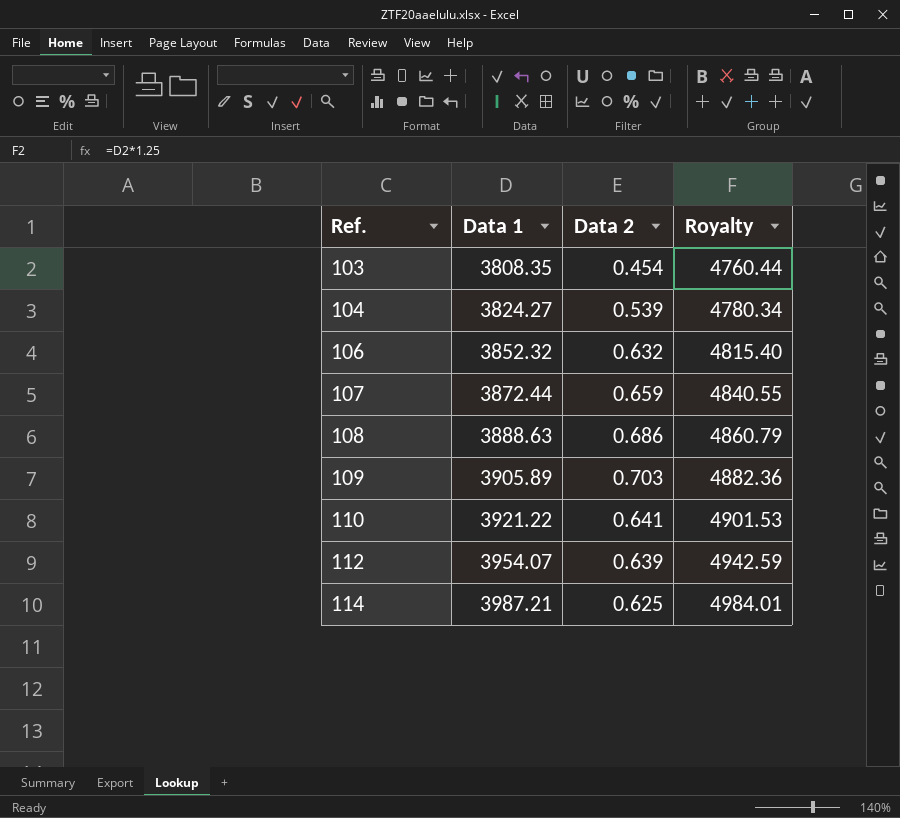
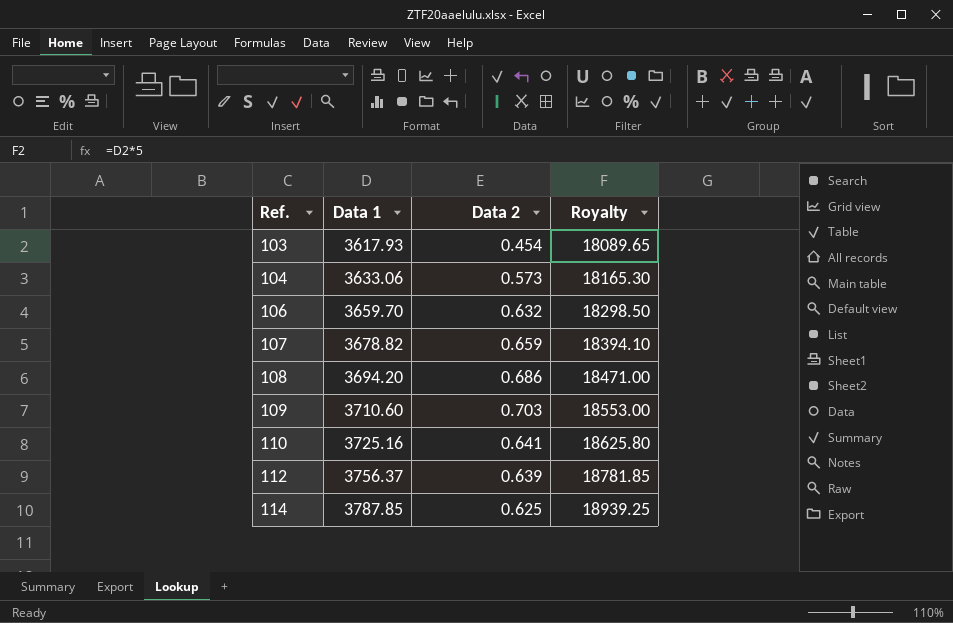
column Royalty | formula: [Data 1] * 1.25 -> [Data 1] * 5
103 | Data 1: 3808.35 -> 3617.93
104 | Data 1: 3824.27 -> 3633.06
104 | Data 2: 0.539 -> 0.573
106 | Data 1: 3852.32 -> 3659.70
107 | Data 1: 3872.44 -> 3678.82
108 | Data 1: 3888.63 -> 3694.20
109 | Data 1: 3905.89 -> 3710.60
110 | Data 1: 3921.22 -> 3725.16
112 | Data 1: 3954.07 -> 3756.37
114 | Data 1: 3987.21 -> 3787.85

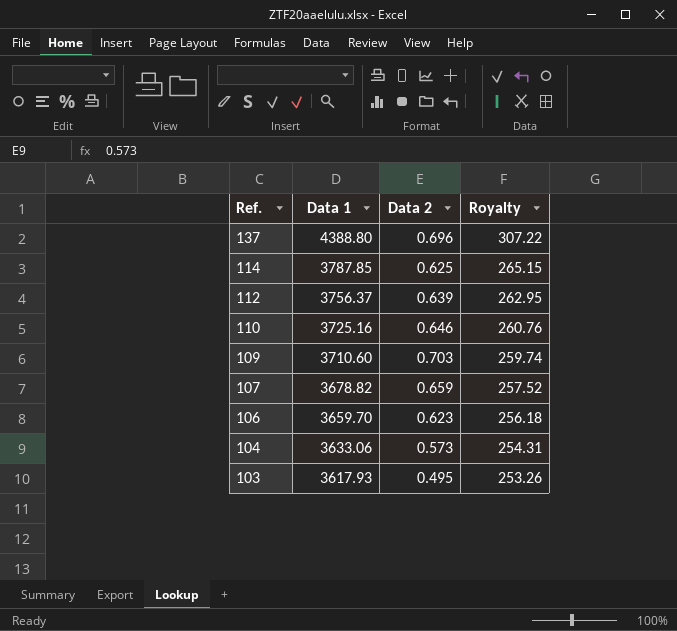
row order: Ref. ascending -> Ref. descending
column Royalty | formula: [Data 1] * 5 -> [Data 1] * 0.07
row 108: 3694.20 | 0.686 | 18471.00 -> none
row 137: none -> 4388.80 | 0.696 | 307.22
110 | Data 2: 0.641 -> 0.646
106 | Data 2: 0.632 -> 0.623
103 | Data 2: 0.454 -> 0.495

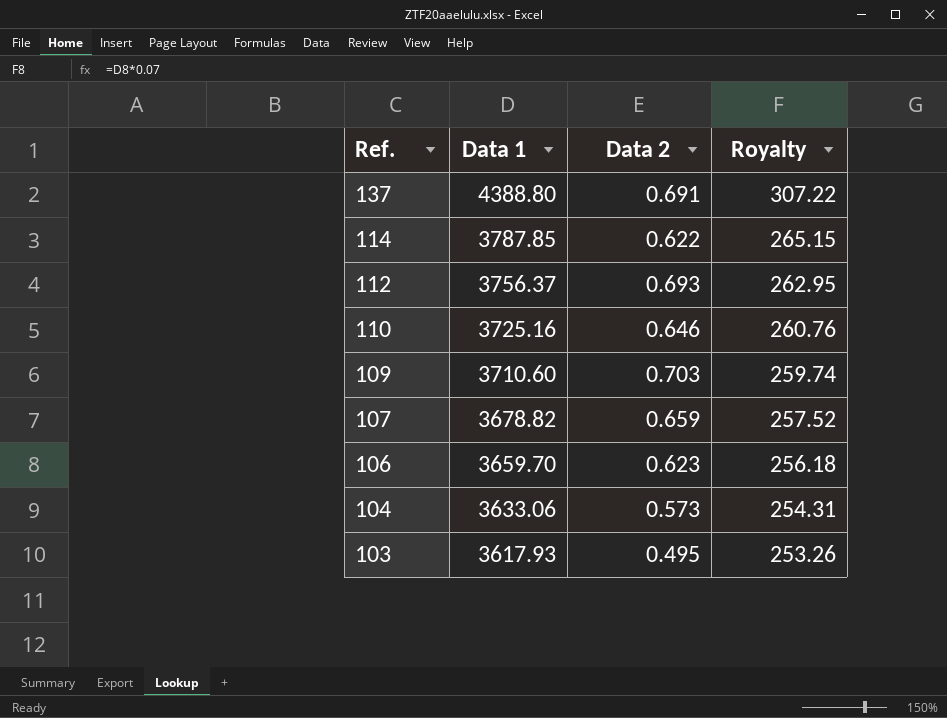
137 | Data 2: 0.696 -> 0.691
114 | Data 2: 0.625 -> 0.622
112 | Data 2: 0.639 -> 0.693

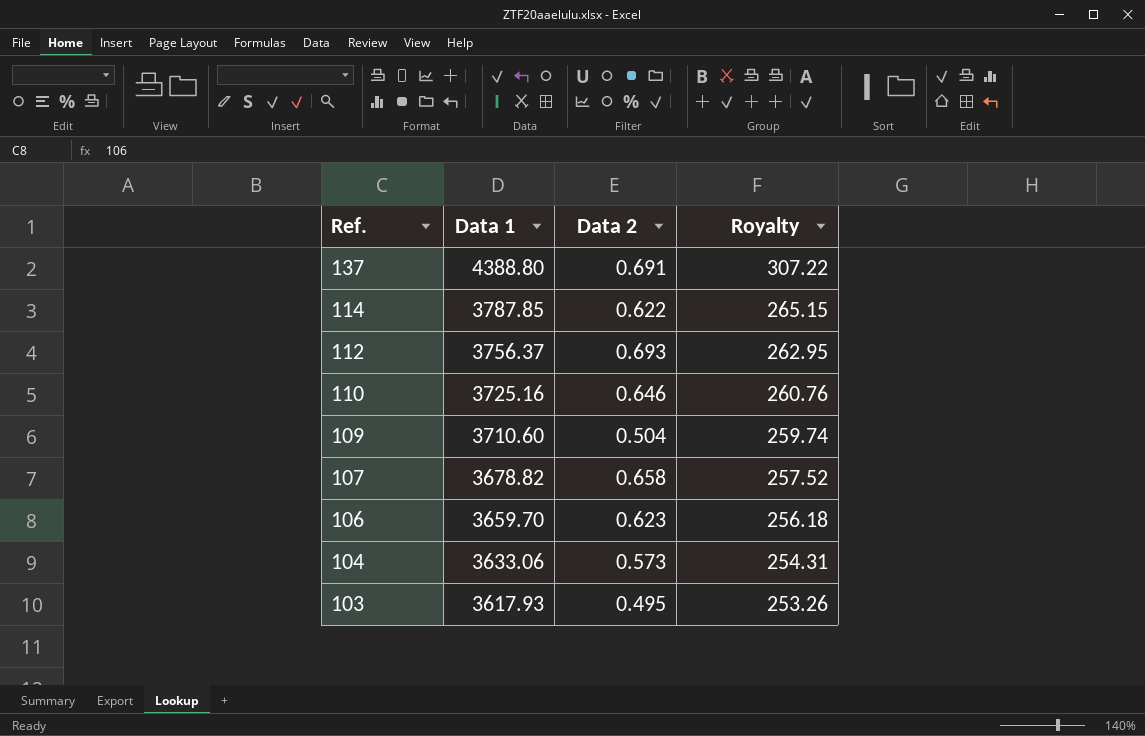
109 | Data 2: 0.703 -> 0.504
107 | Data 2: 0.659 -> 0.658

